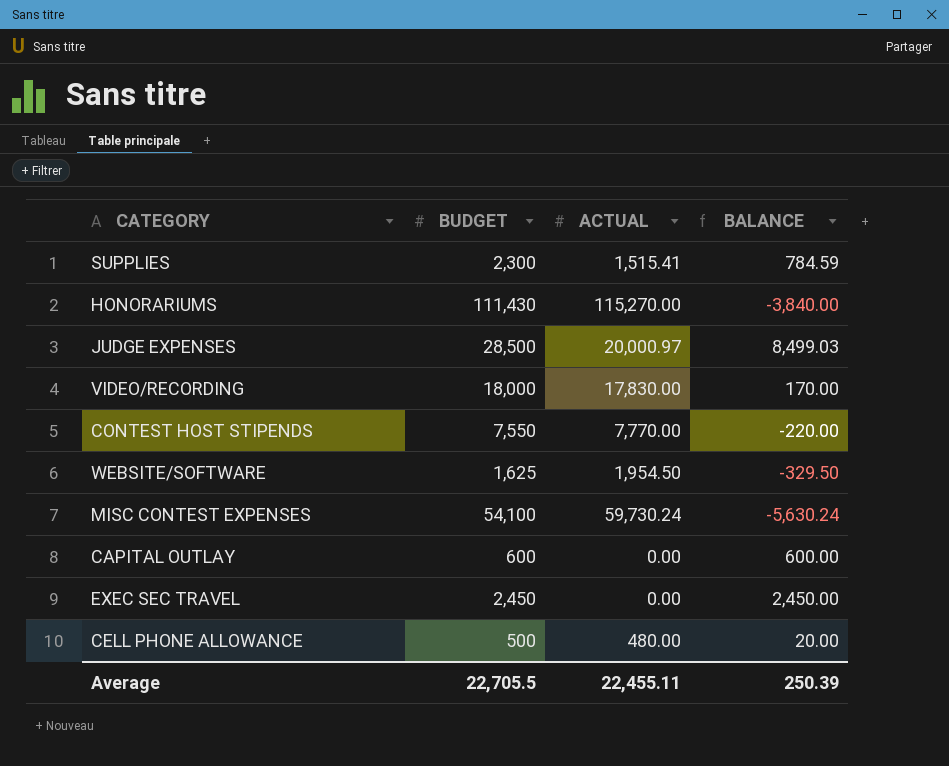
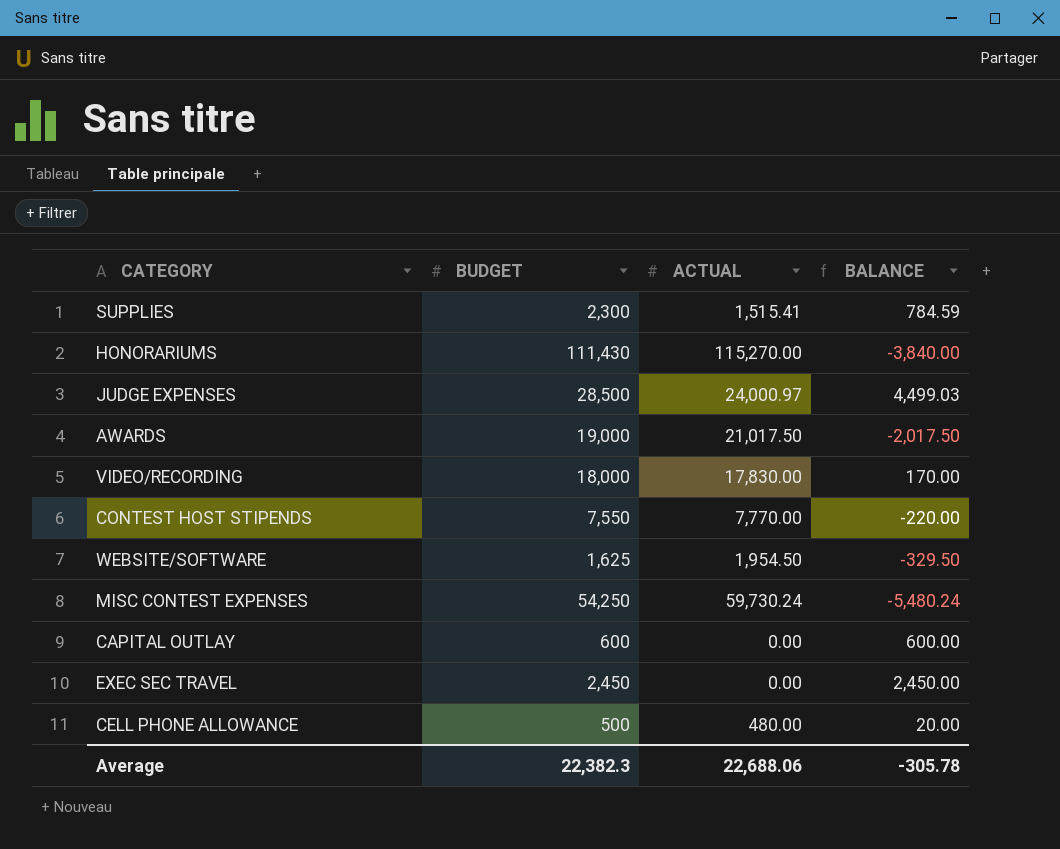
JUDGE EXPENSES | ACTUAL: 20,000.97 -> 24,000.97
JUDGE EXPENSES | BALANCE: 8,499.03 -> 4,499.03
row AWARDS: none -> 19,000 | 21,017.50 | -2,017.50
MISC CONTEST EXPENSES | BUDGET: 54,100 -> 54,250
MISC CONTEST EXPENSES | BALANCE: -5,630.24 -> -5,480.24
Average | BUDGET: 22,705.5 -> 22,382.3
Average | ACTUAL: 22,455.11 -> 22,688.06
Average | BALANCE: 250.39 -> -305.78

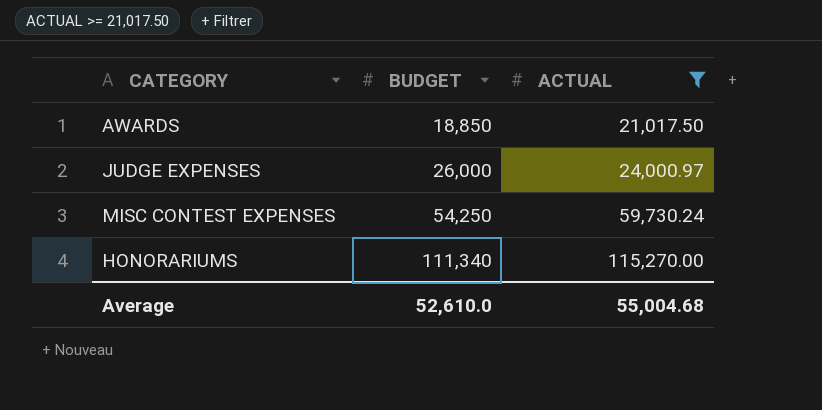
filter: none -> ACTUAL >= 21,017.50
row order: none -> BUDGET ascending
column BALANCE | formula: [BUDGET] - [ACTUAL] -> none
AWARDS | BUDGET: 19,000 -> 18,850
JUDGE EXPENSES | BUDGET: 28,500 -> 26,000
HONORARIUMS | BUDGET: 111,430 -> 111,340
Average | BUDGET: 22,382.3 -> 52,610.0
Average | ACTUAL: 22,688.06 -> 55,004.68

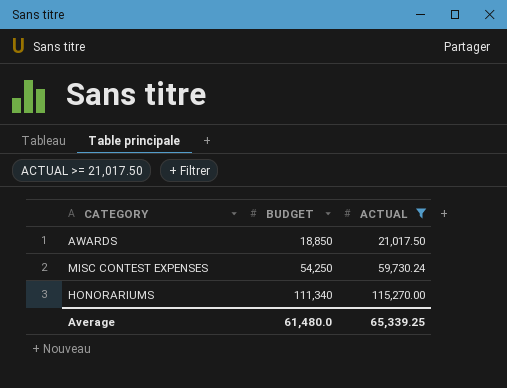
row JUDGE EXPENSES: 26,000 | 24,000.97 -> none
Average | BUDGET: 52,610.0 -> 61,480.0
Average | ACTUAL: 55,004.68 -> 65,339.25

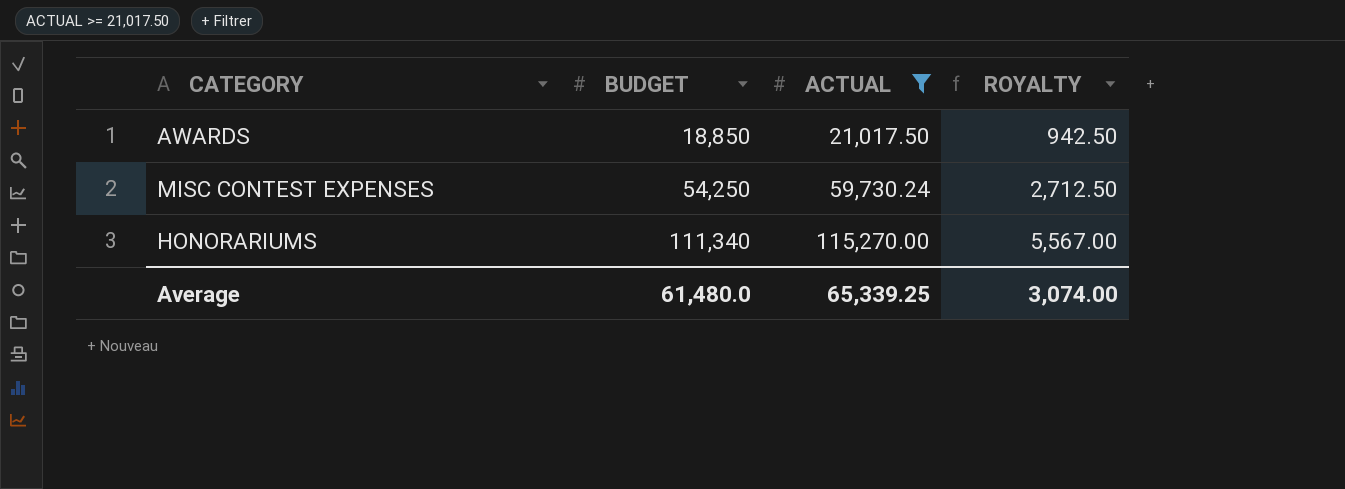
column ROYALTY | formula: none -> [BUDGET] * 0.05

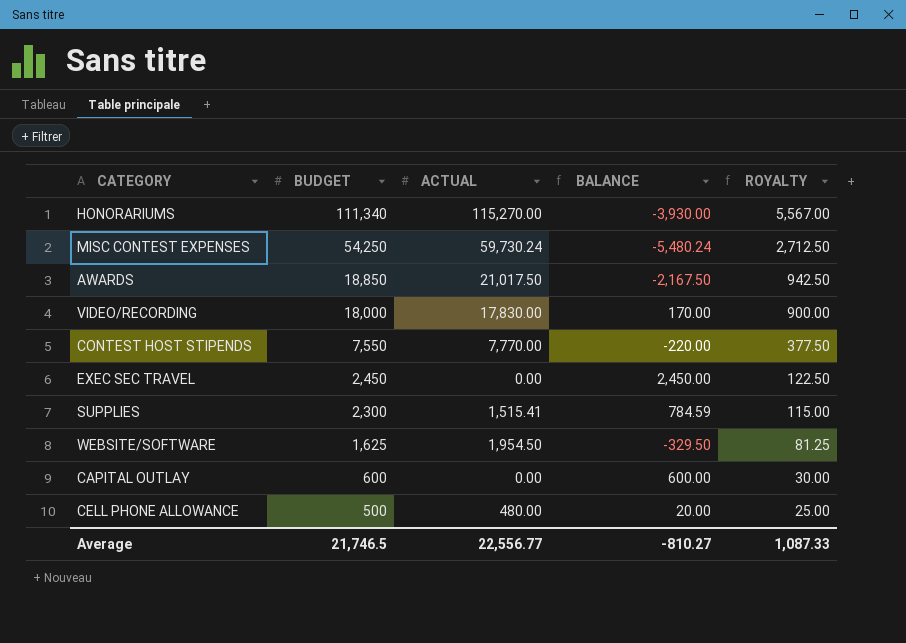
filter: ACTUAL >= 21,017.50 -> none
row order: BUDGET ascending -> BUDGET descending
column BALANCE | formula: none -> [BUDGET] - [ACTUAL]
Average | BUDGET: 61,480.0 -> 21,746.5
Average | ACTUAL: 65,339.25 -> 22,556.77
Average | ROYALTY: 3,074.00 -> 1,087.33

